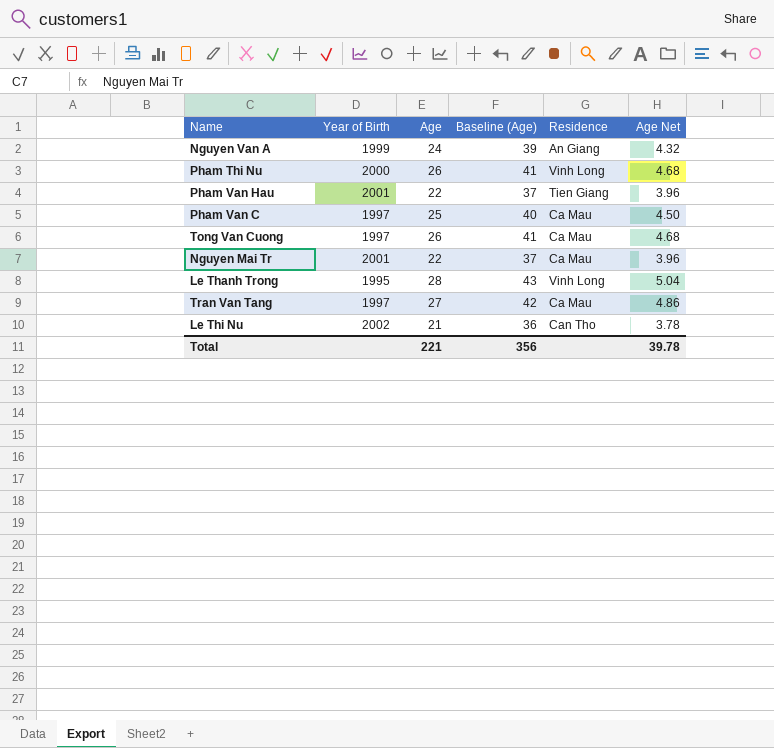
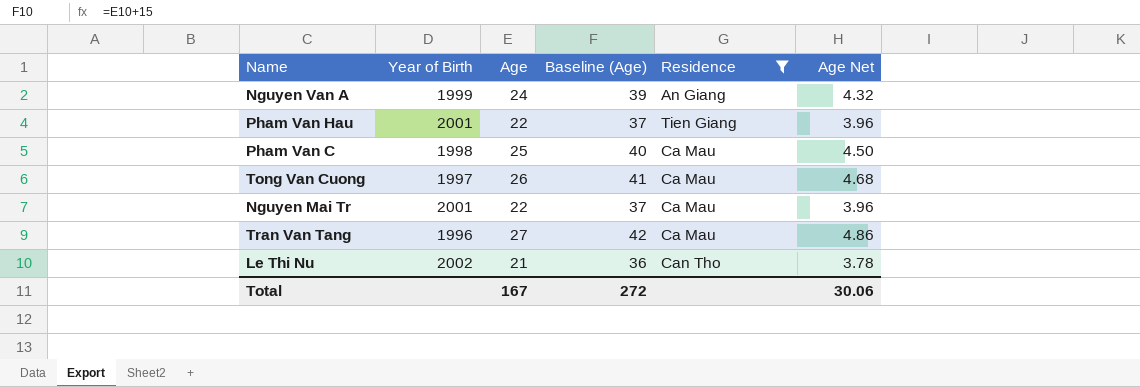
filter: none -> Residence != Vinh Long
Pham Van C | Year of Birth: 1997 -> 1998
Tran Van Tang | Year of Birth: 1997 -> 1996
Total | Age: 221 -> 167
Total | Baseline (Age): 356 -> 272
Total | Age Net: 39.78 -> 30.06

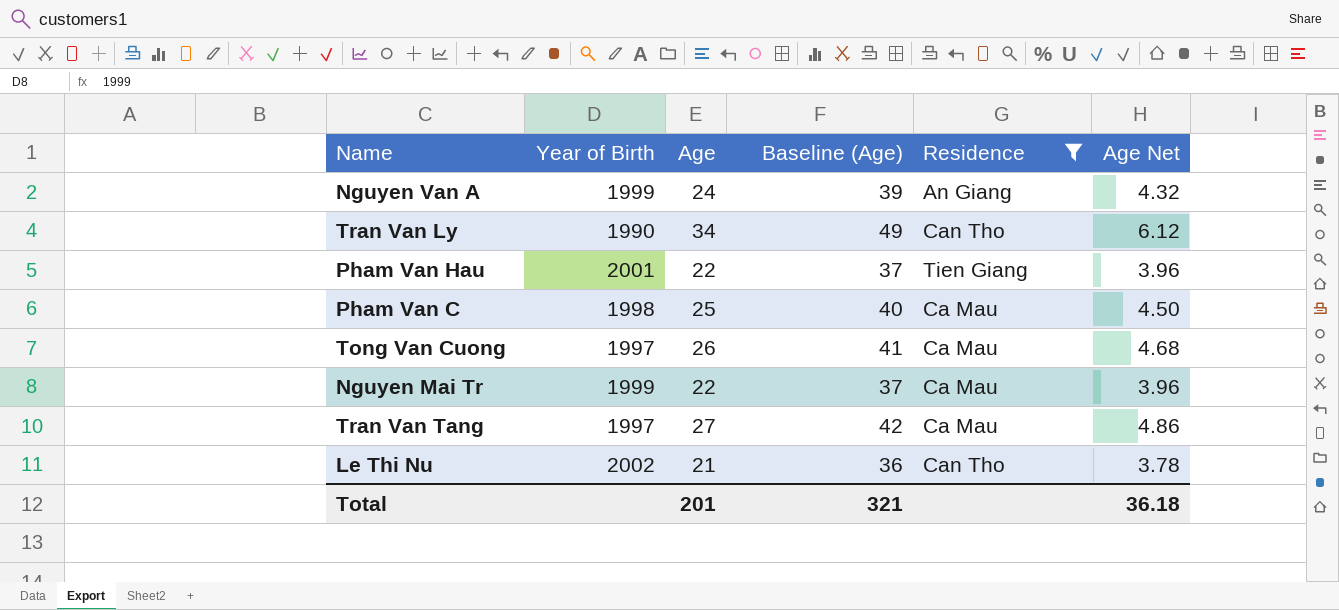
row Tran Van Ly: none -> 1990 | 34 | 49 | Can Tho | 6.12
Nguyen Mai Tr | Year of Birth: 2001 -> 1999
Tran Van Tang | Year of Birth: 1996 -> 1997
Total | Age: 167 -> 201
Total | Baseline (Age): 272 -> 321
Total | Age Net: 30.06 -> 36.18

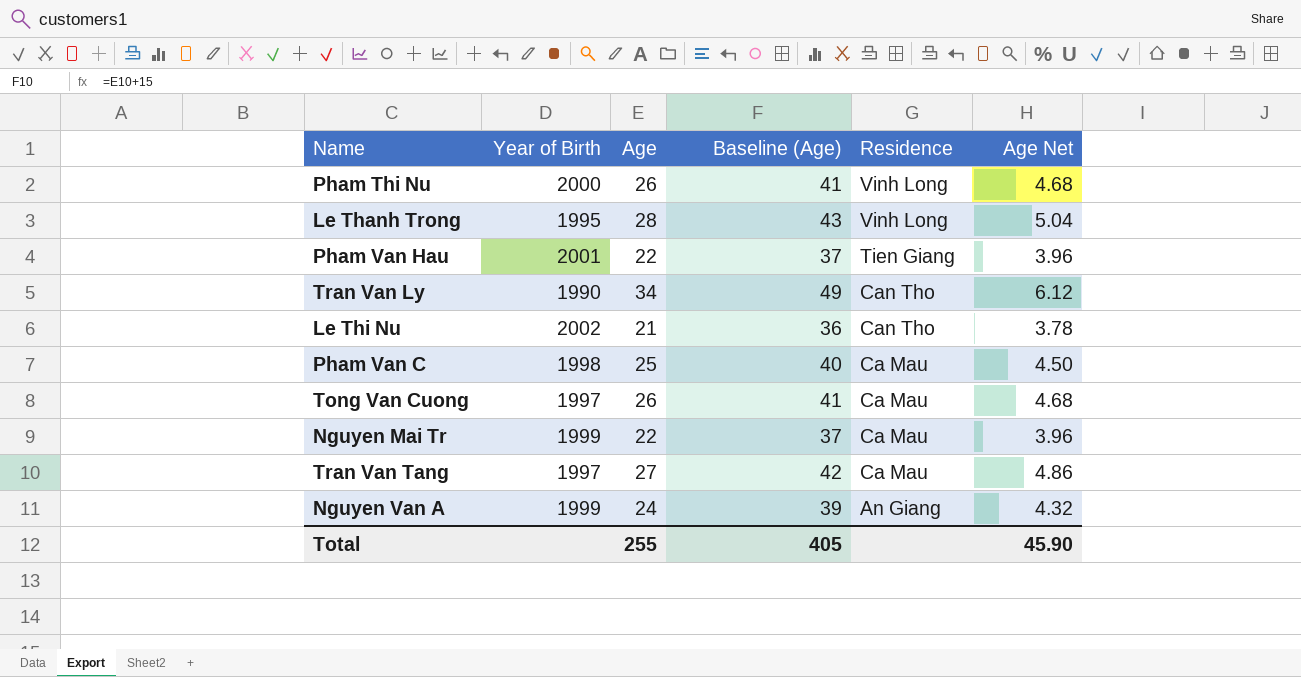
filter: Residence != Vinh Long -> none
row order: none -> Residence descending
Total | Age: 201 -> 255
Total | Baseline (Age): 321 -> 405
Total | Age Net: 36.18 -> 45.90

